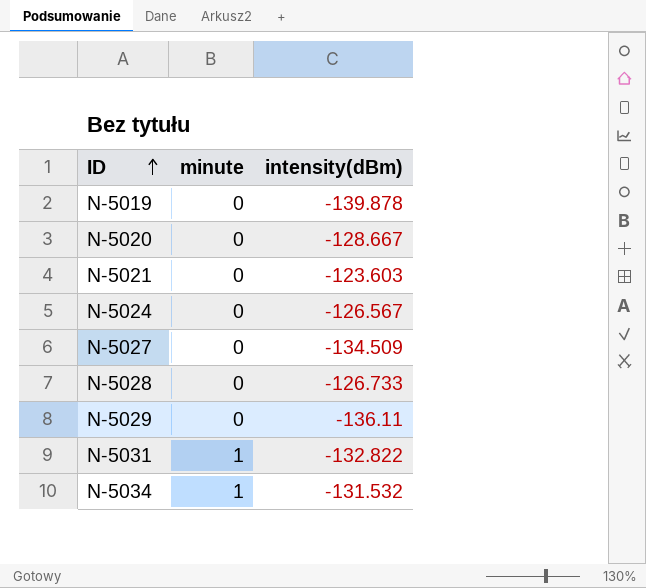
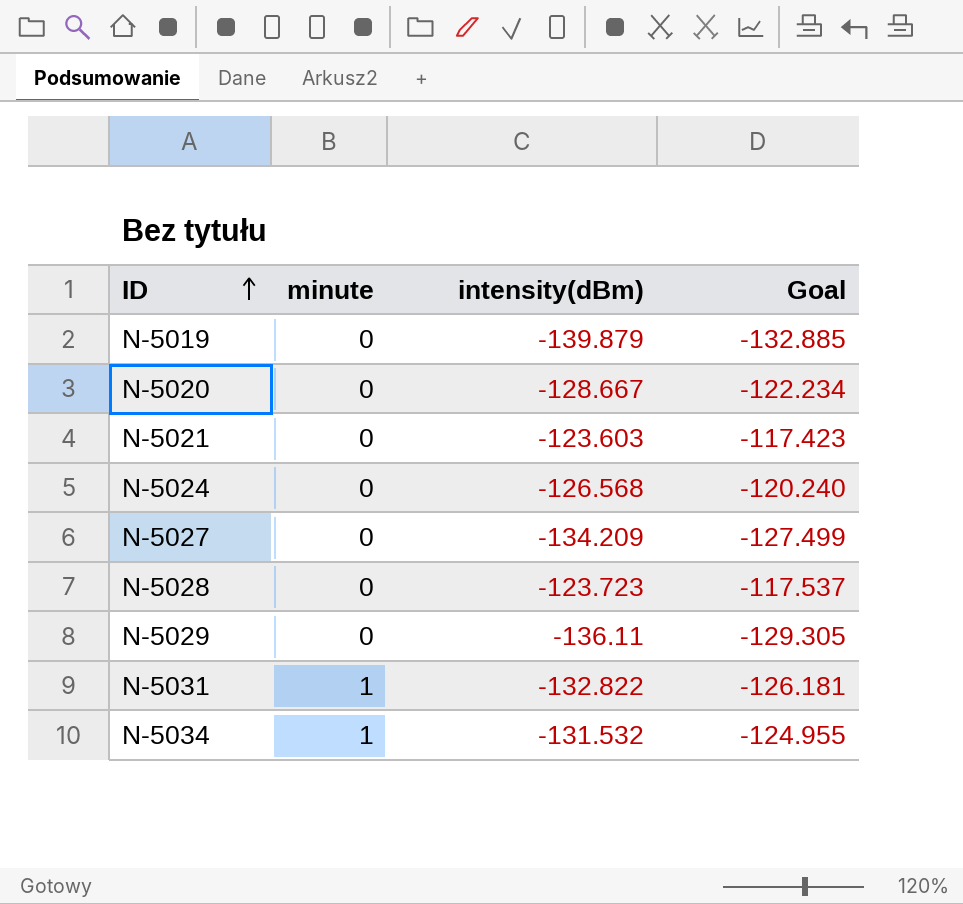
column Goal | formula: none -> [intensity(dBm)] * 0.95
N-5019 | intensity(dBm): -139.878 -> -139.879
N-5024 | intensity(dBm): -126.567 -> -126.568
N-5027 | intensity(dBm): -134.509 -> -134.209
N-5028 | intensity(dBm): -126.733 -> -123.723

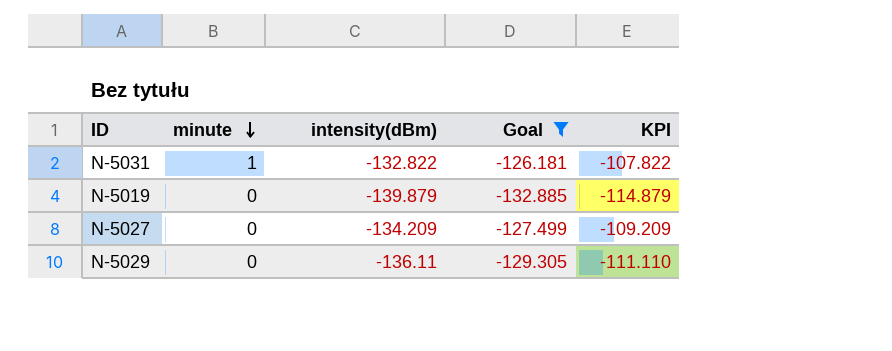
filter: none -> Goal <= -126.181
row order: ID ascending -> minute descending
column KPI | formula: none -> [intensity(dBm)] + 25

